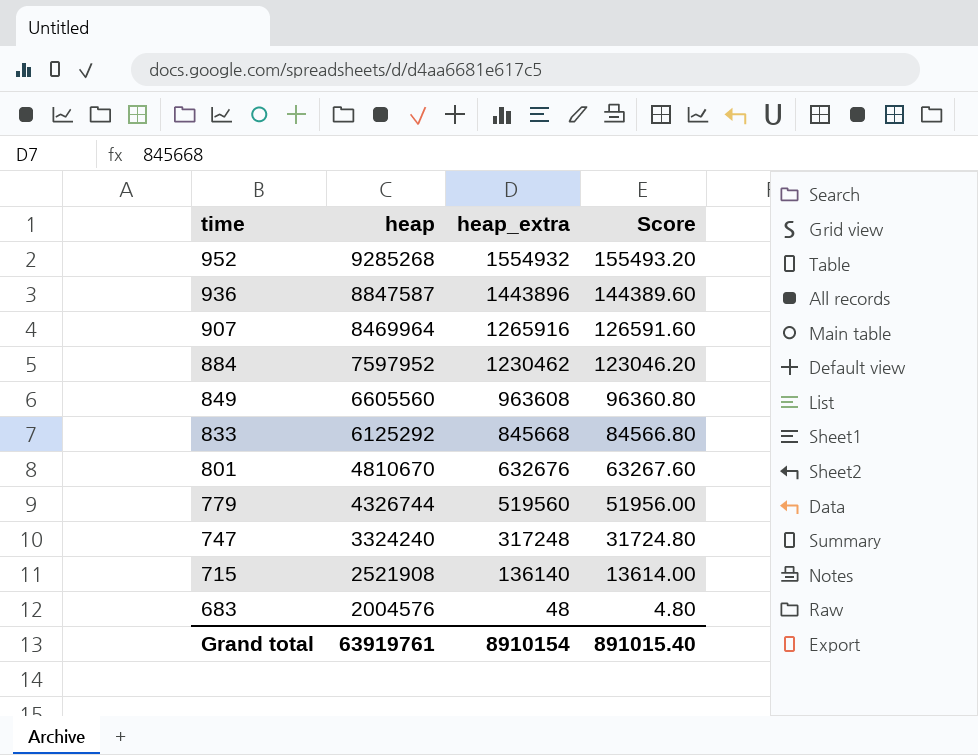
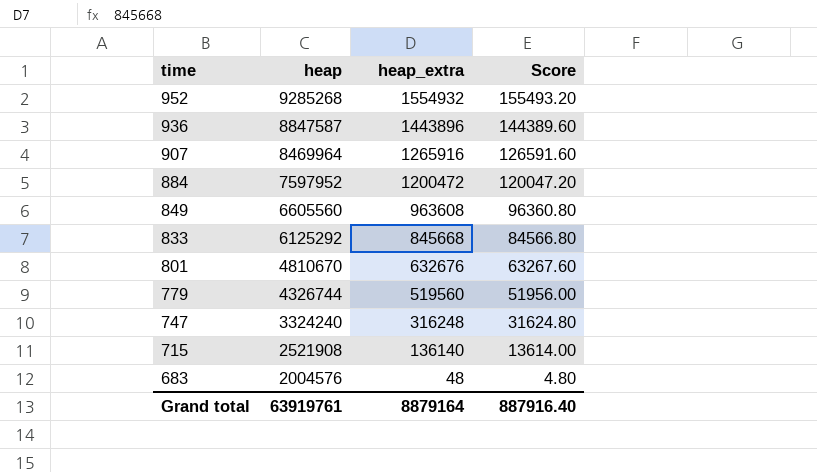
884 | heap_extra: 1230462 -> 1200472
884 | Score: 123046.20 -> 120047.20
747 | heap_extra: 317248 -> 316248
747 | Score: 31724.80 -> 31624.80
Grand total | heap_extra: 8910154 -> 8879164
Grand total | Score: 891015.40 -> 887916.40

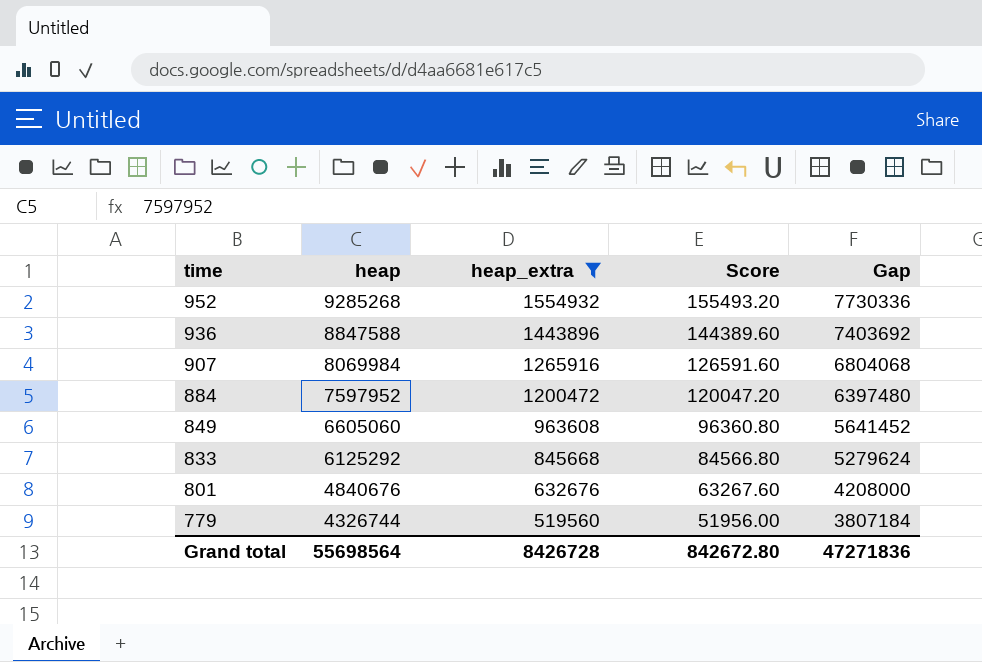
filter: none -> heap_extra >= 519560
column Gap | formula: none -> [heap] - [heap_extra]
936 | heap: 8847587 -> 8847588
907 | heap: 8469964 -> 8069984
849 | heap: 6605560 -> 6605060
801 | heap: 4810670 -> 4840676
Grand total | heap: 63919761 -> 55698564
Grand total | heap_extra: 8879164 -> 8426728
Grand total | Score: 887916.40 -> 842672.80

